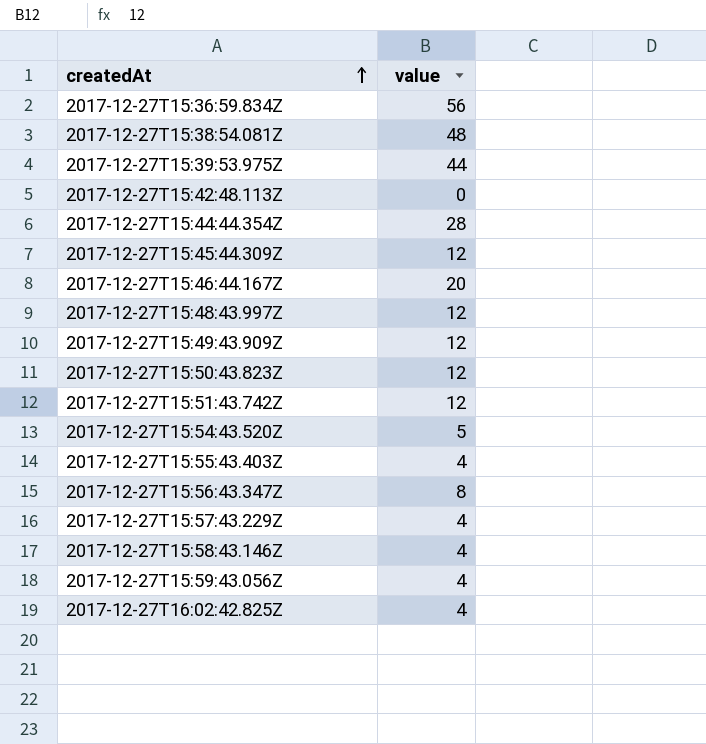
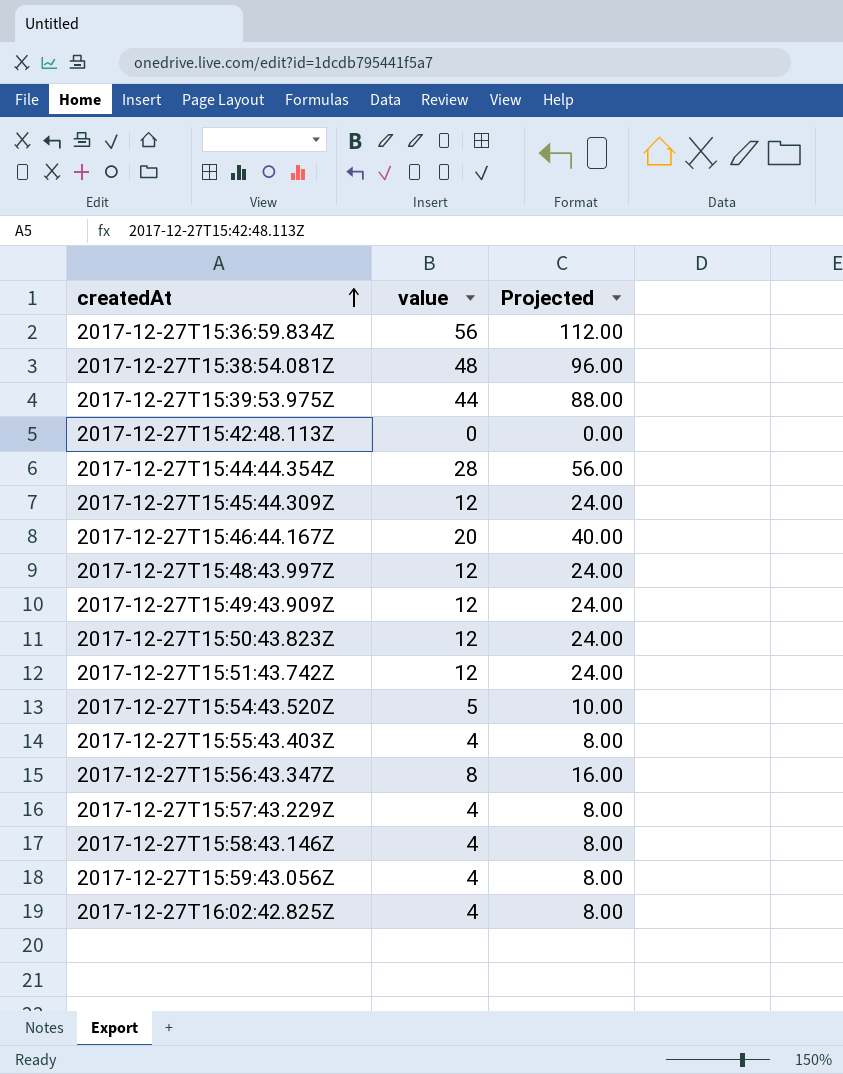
column Projected | formula: none -> [value] * 2

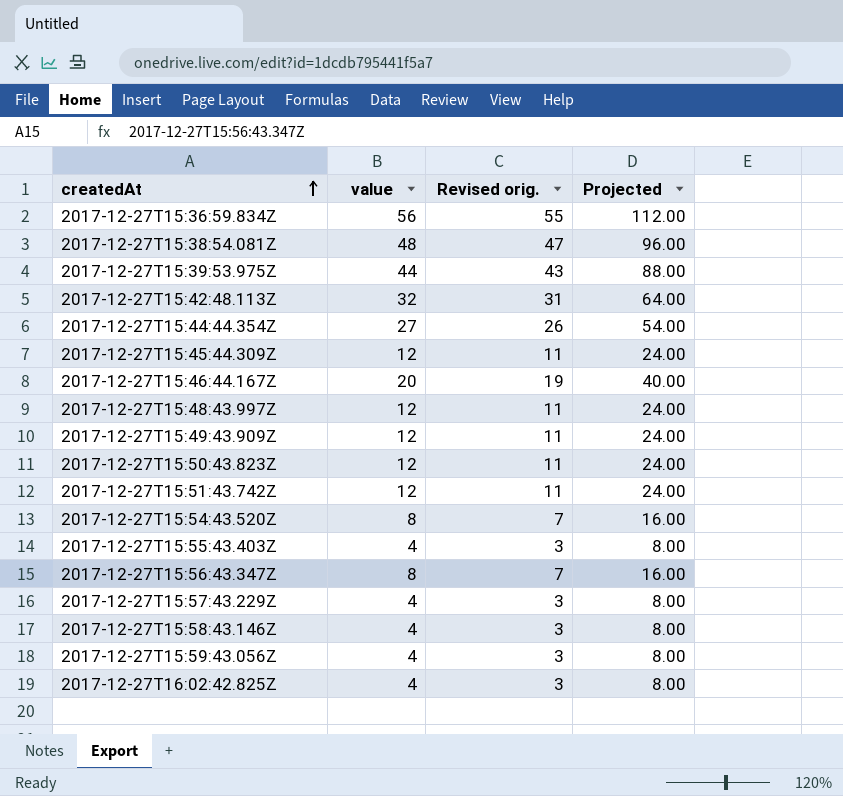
column Revised orig. | formula: none -> [value] - 1
2017-12-27T15:42:48.113Z | value: 0 -> 32
2017-12-27T15:42:48.113Z | Projected: 0.00 -> 64.00
2017-12-27T15:44:44.354Z | value: 28 -> 27
2017-12-27T15:44:44.354Z | Projected: 56.00 -> 54.00
2017-12-27T15:54:43.520Z | value: 5 -> 8
2017-12-27T15:54:43.520Z | Projected: 10.00 -> 16.00

